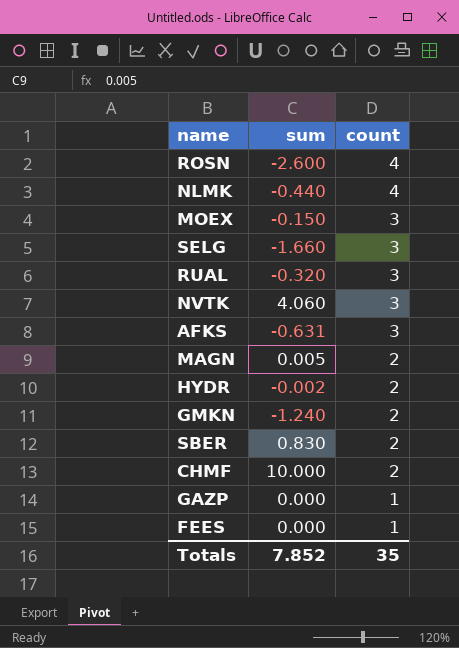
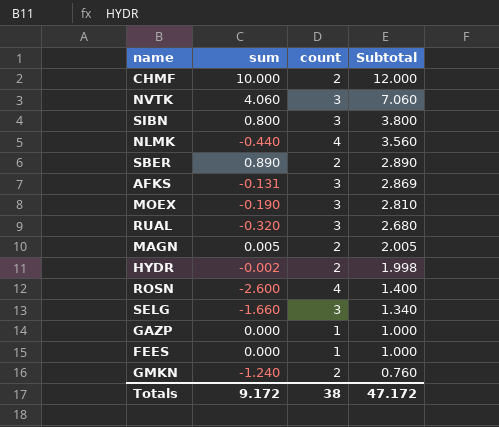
row order: count descending -> Subtotal descending
column Subtotal | formula: none -> [sum] + [count]
row SIBN: none -> 0.800 | 3 | 3.800
SBER | sum: 0.830 -> 0.890
AFKS | sum: -0.631 -> -0.131
MOEX | sum: -0.150 -> -0.190
Totals | sum: 7.852 -> 9.172
Totals | count: 35 -> 38

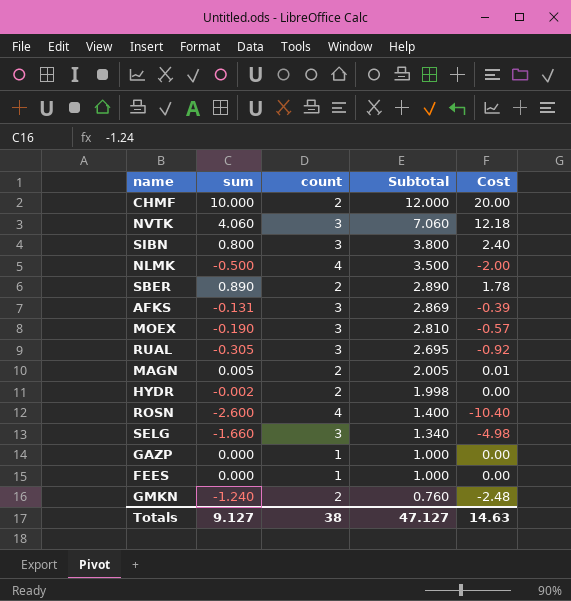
column Cost | formula: none -> [sum] * [count]
NLMK | sum: -0.440 -> -0.500
NLMK | Subtotal: 3.560 -> 3.500
RUAL | sum: -0.320 -> -0.305
RUAL | Subtotal: 2.680 -> 2.695
Totals | sum: 9.172 -> 9.127
Totals | Subtotal: 47.172 -> 47.127

